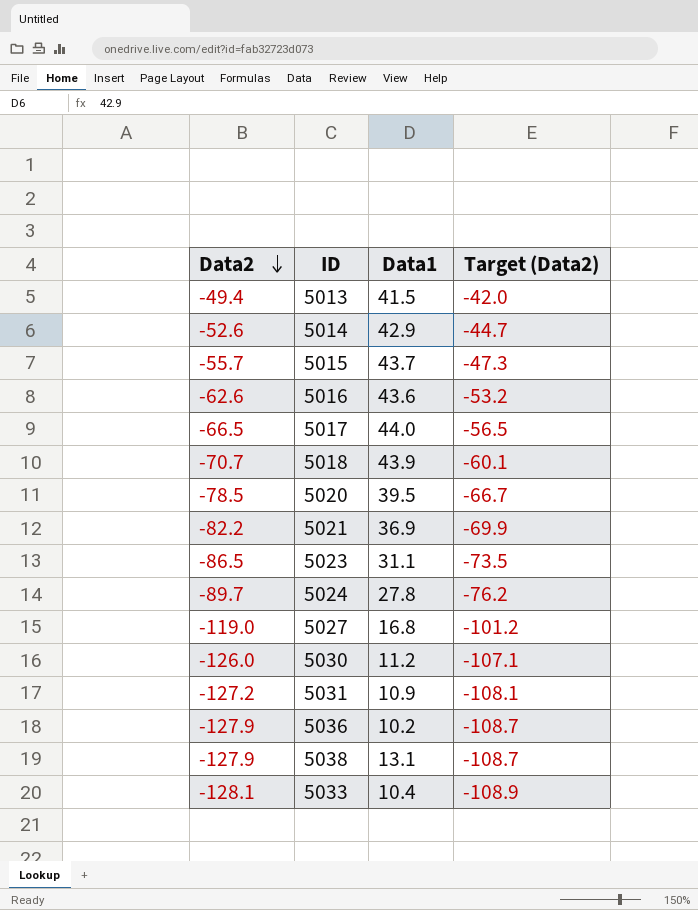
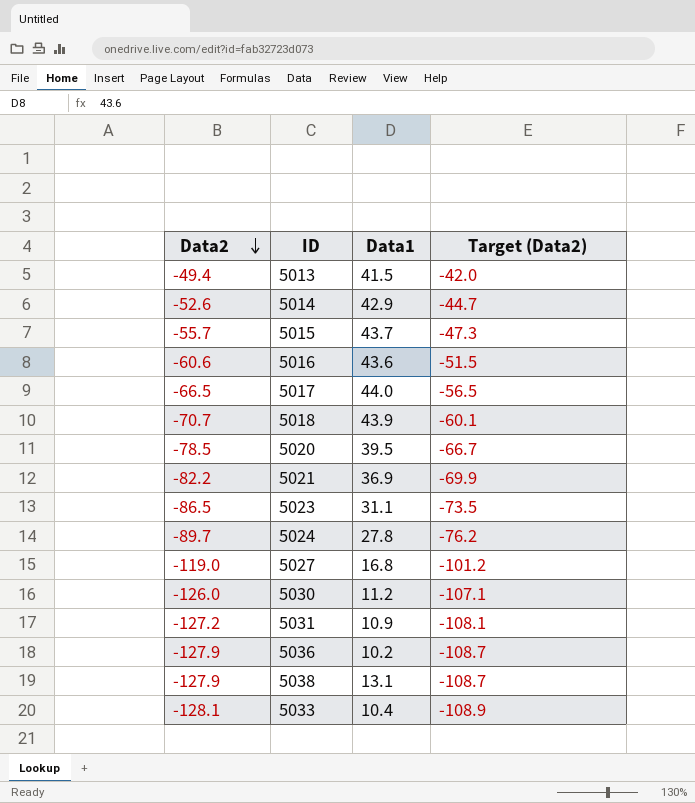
5016 | Data2: -62.6 -> -60.6
5016 | Target (Data2): -53.2 -> -51.5

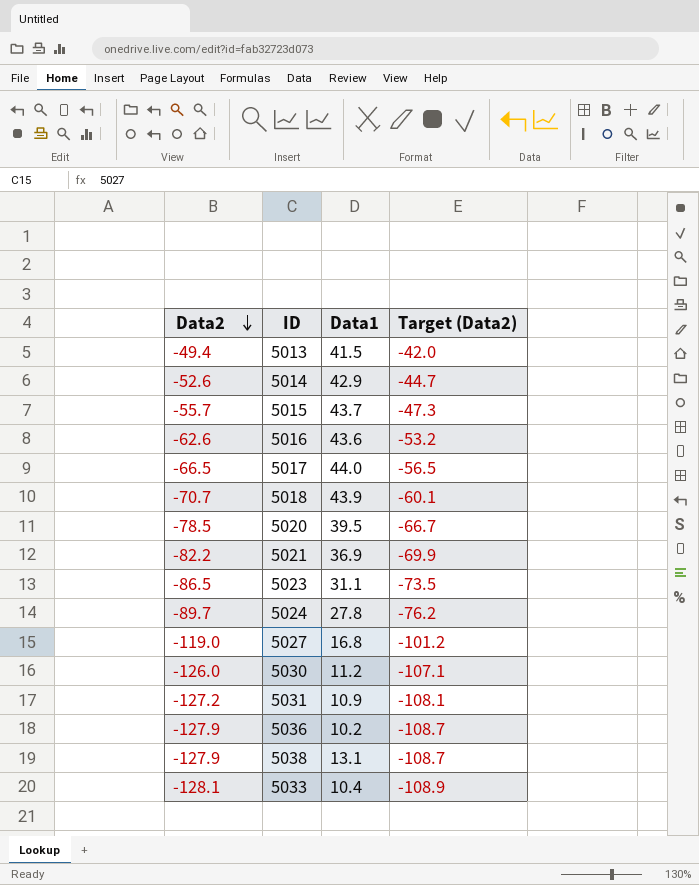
5016 | Data2: -60.6 -> -62.6
5016 | Target (Data2): -51.5 -> -53.2

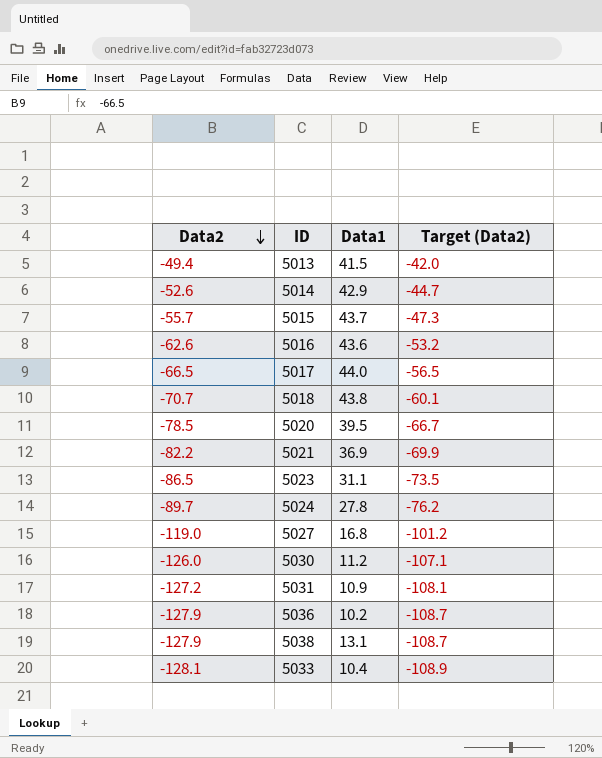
5018 | Data1: 43.9 -> 43.8

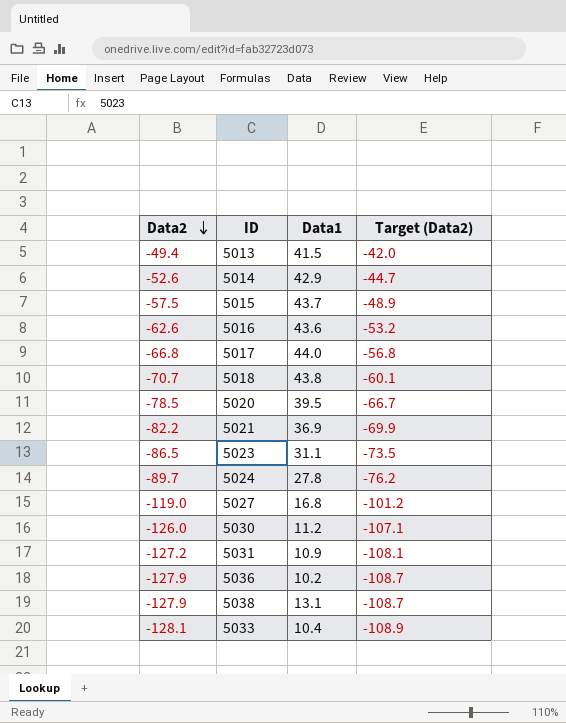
5015 | Data2: -55.7 -> -57.5
5015 | Target (Data2): -47.3 -> -48.9
5017 | Data2: -66.5 -> -66.8
5017 | Target (Data2): -56.5 -> -56.8

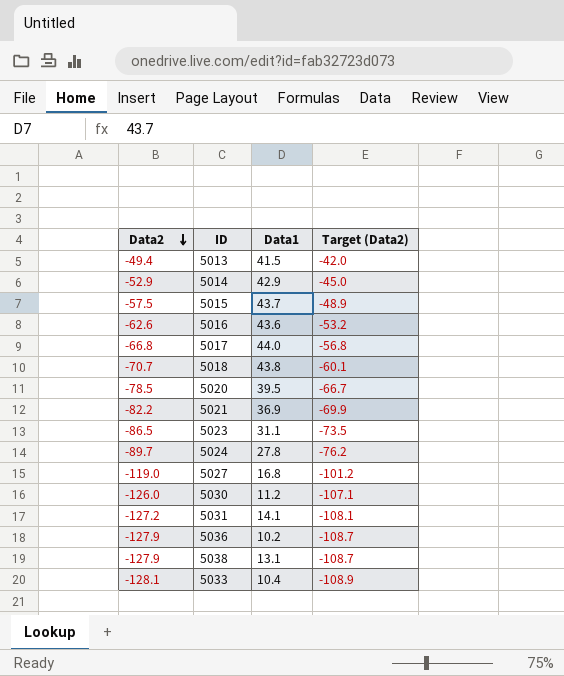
5014 | Data2: -52.6 -> -52.9
5014 | Target (Data2): -44.7 -> -45.0
5031 | Data1: 10.9 -> 14.1

